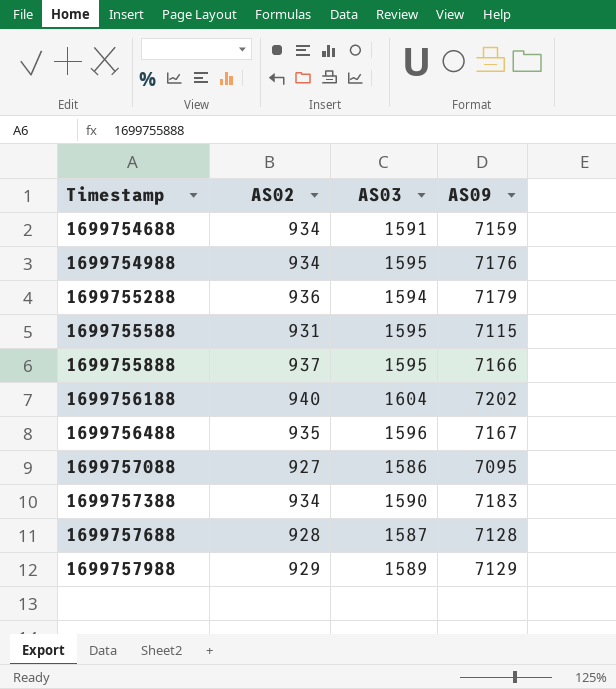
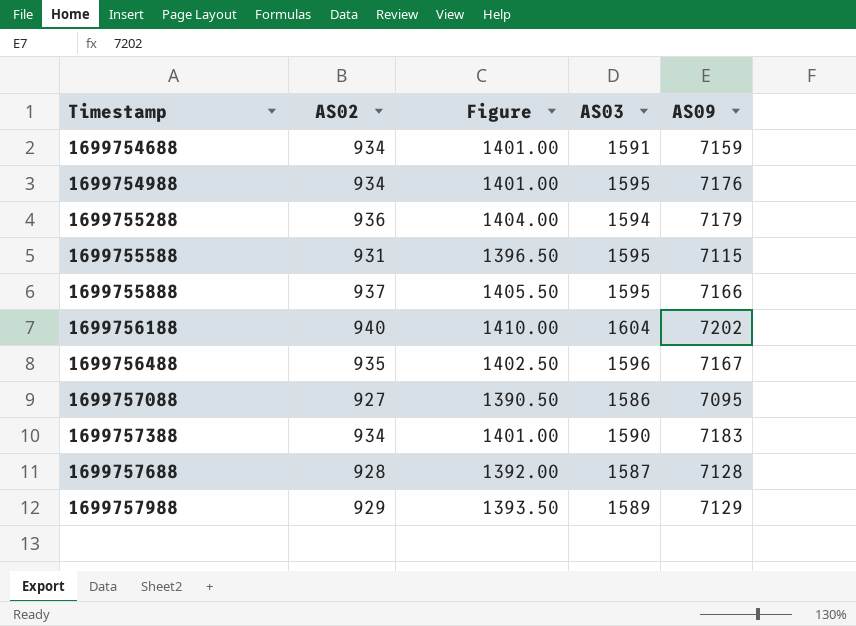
column Figure | formula: none -> [AS02] * 1.5

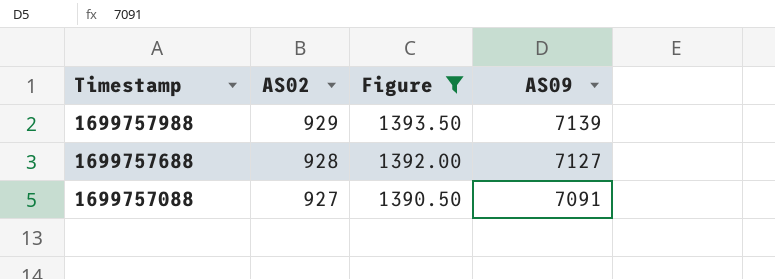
filter: none -> Figure <= 1393.50
row order: Timestamp ascending -> Timestamp descending
column AS03 | position: 4 -> none
1699757988 | AS09: 7129 -> 7139
1699757688 | AS09: 7128 -> 7127
1699757088 | AS09: 7095 -> 7091

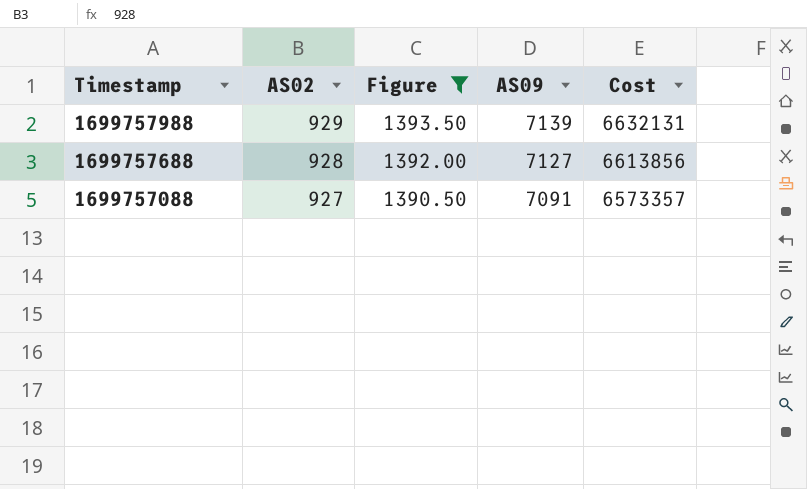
column Cost | formula: none -> [AS02] * [AS09]

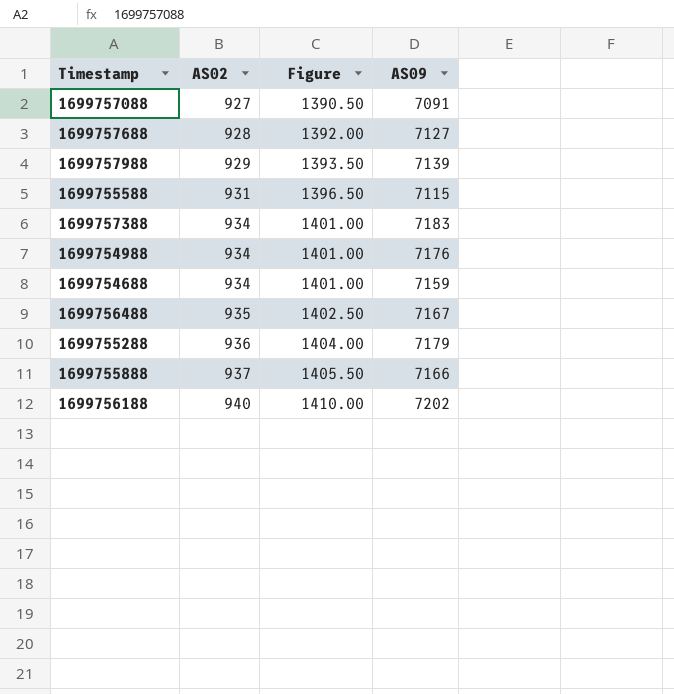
filter: Figure <= 1393.50 -> none
row order: Timestamp descending -> AS02 ascending
column Cost | formula: [AS02] * [AS09] -> none

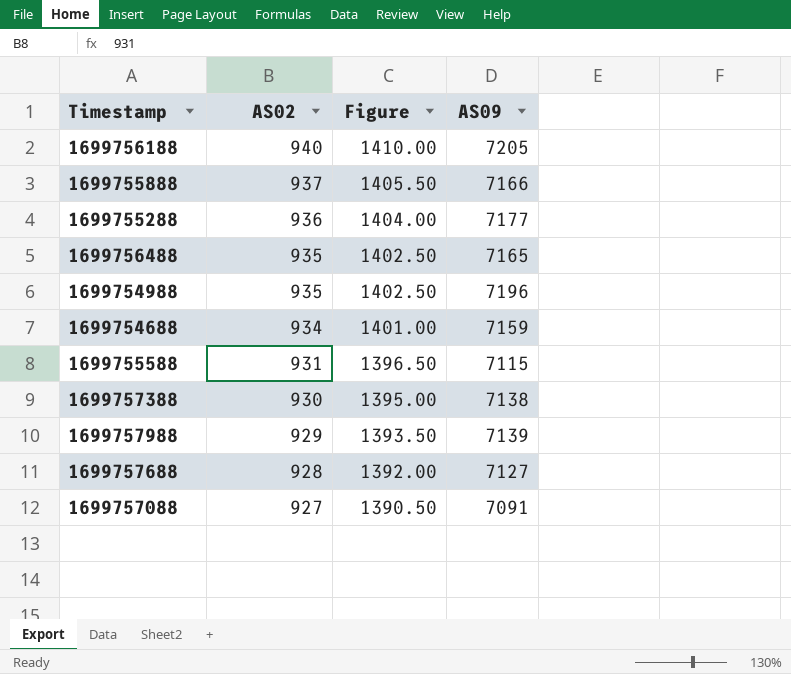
row order: AS02 ascending -> AS02 descending
1699756188 | AS09: 7202 -> 7205
1699755288 | AS09: 7179 -> 7177
1699756488 | AS09: 7167 -> 7165
1699754988 | AS02: 934 -> 935
1699754988 | Figure: 1401.00 -> 1402.50
1699754988 | AS09: 7176 -> 7196
1699757388 | AS02: 934 -> 930
1699757388 | Figure: 1401.00 -> 1395.00
1699757388 | AS09: 7183 -> 7138

